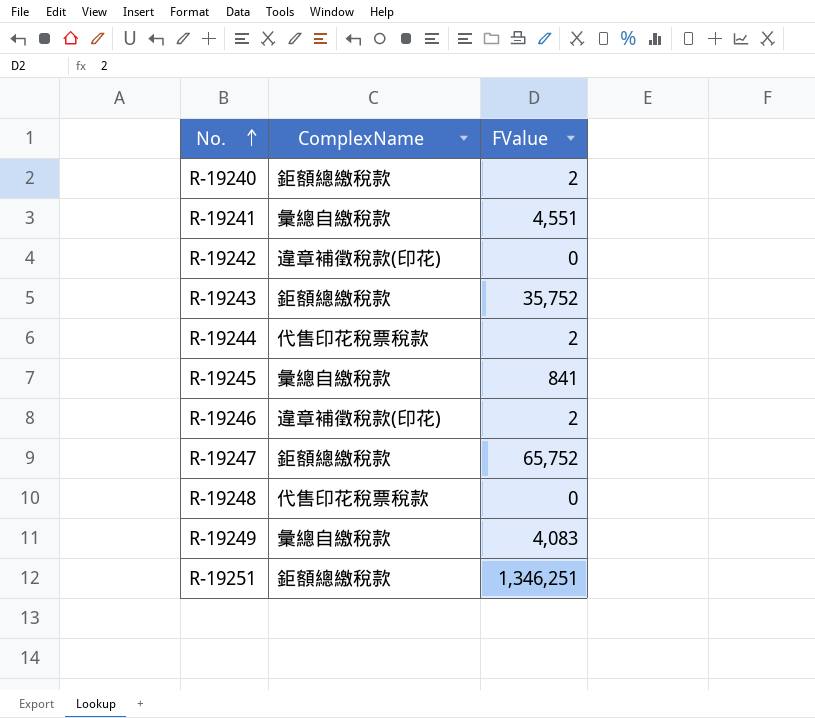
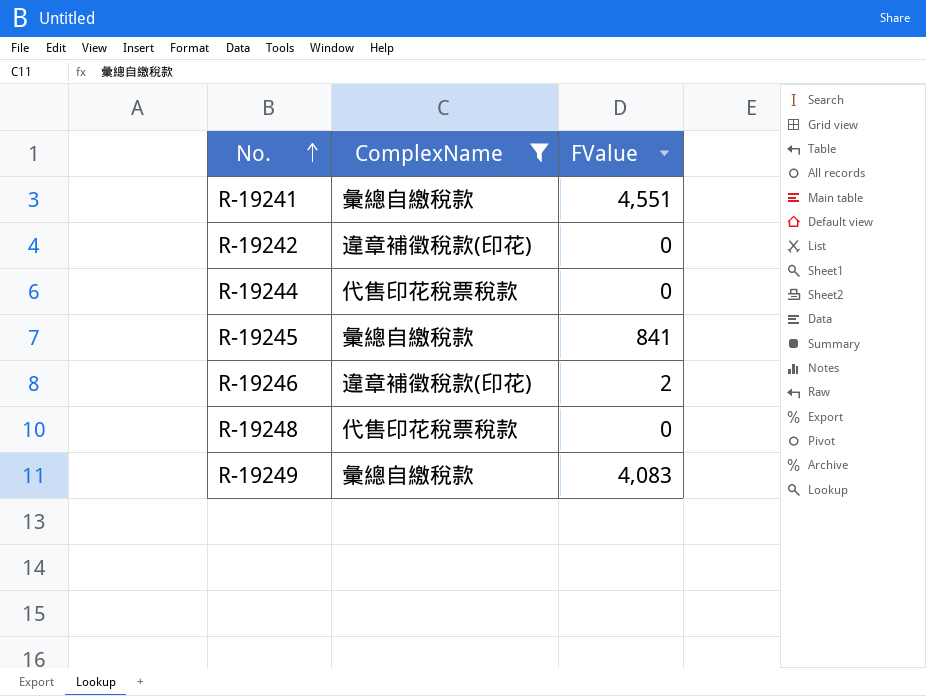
filter: none -> ComplexName != 鉅額總繳稅款
R-19244 | FValue: 2 -> 0

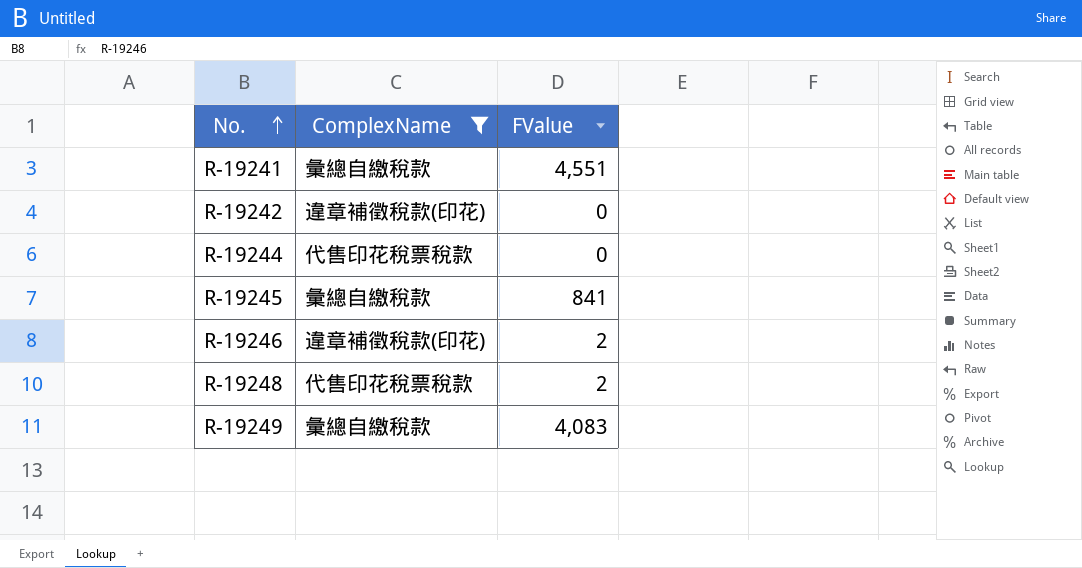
R-19248 | FValue: 0 -> 2

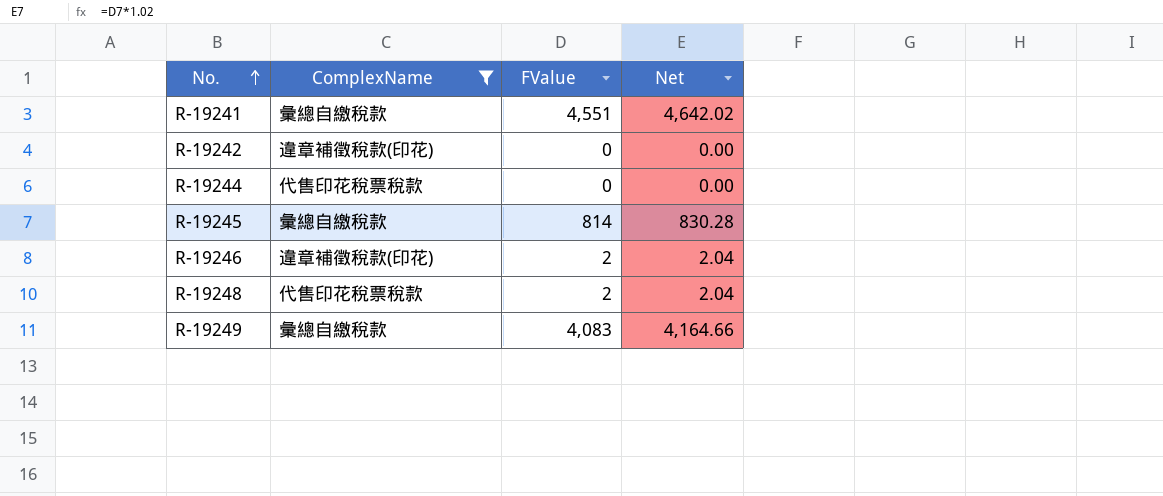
column Net | formula: none -> [FValue] * 1.02
R-19245 | FValue: 841 -> 814

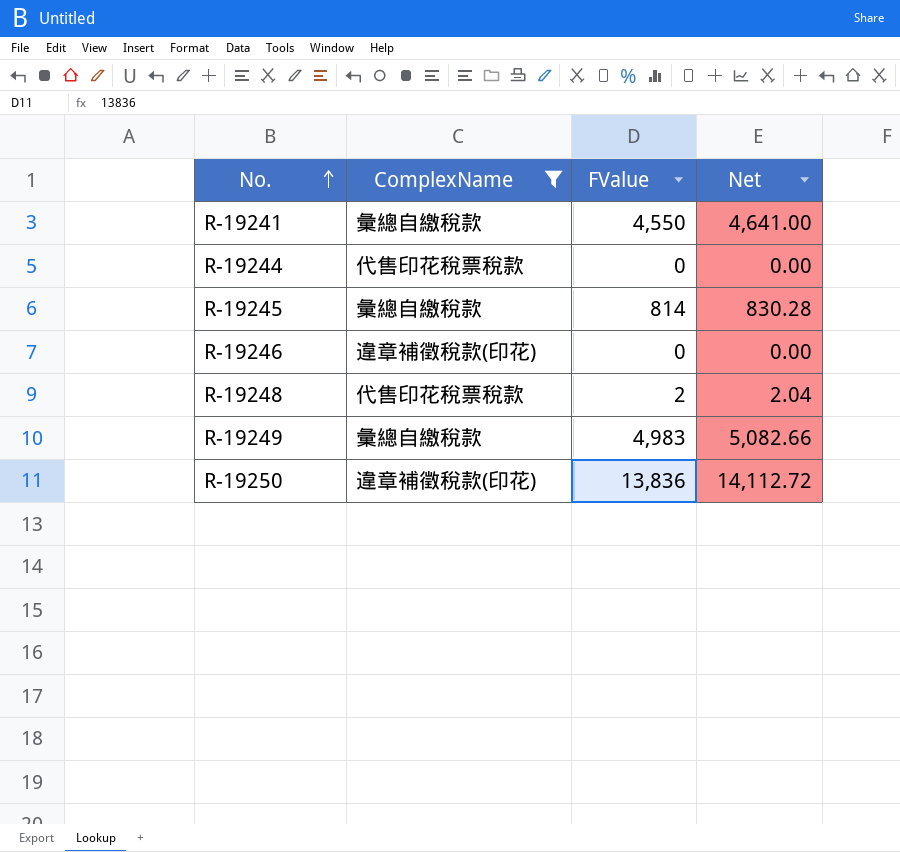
row R-19242: 違章補徵稅款(印花) | 0 | 0.00 -> none
R-19241 | FValue: 4,551 -> 4,550
R-19241 | Net: 4,642.02 -> 4,641.00
R-19246 | FValue: 2 -> 0
R-19246 | Net: 2.04 -> 0.00
R-19249 | FValue: 4,083 -> 4,983
R-19249 | Net: 4,164.66 -> 5,082.66
row R-19250: none -> 違章補徵稅款(印花) | 13,836 | 14,112.72

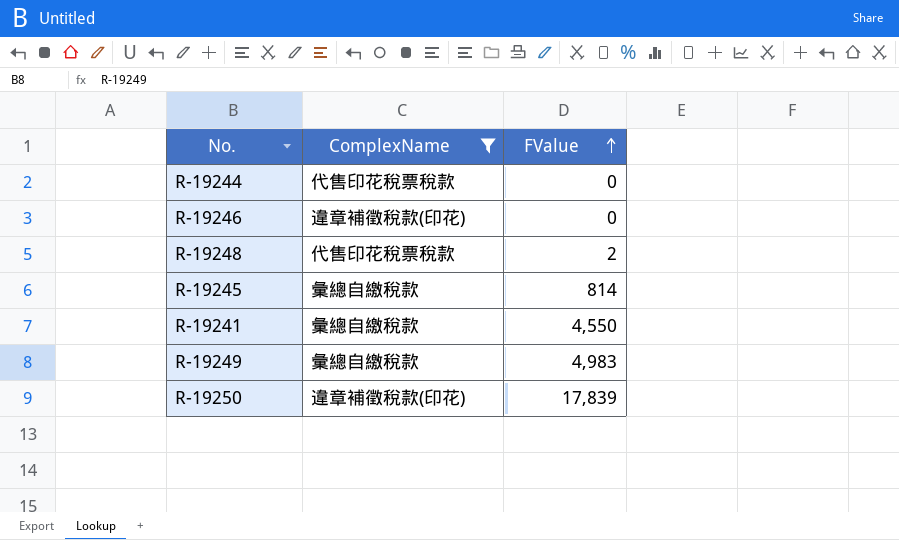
row order: No. ascending -> FValue ascending
column Net | formula: [FValue] * 1.02 -> none
R-19250 | FValue: 13,836 -> 17,839

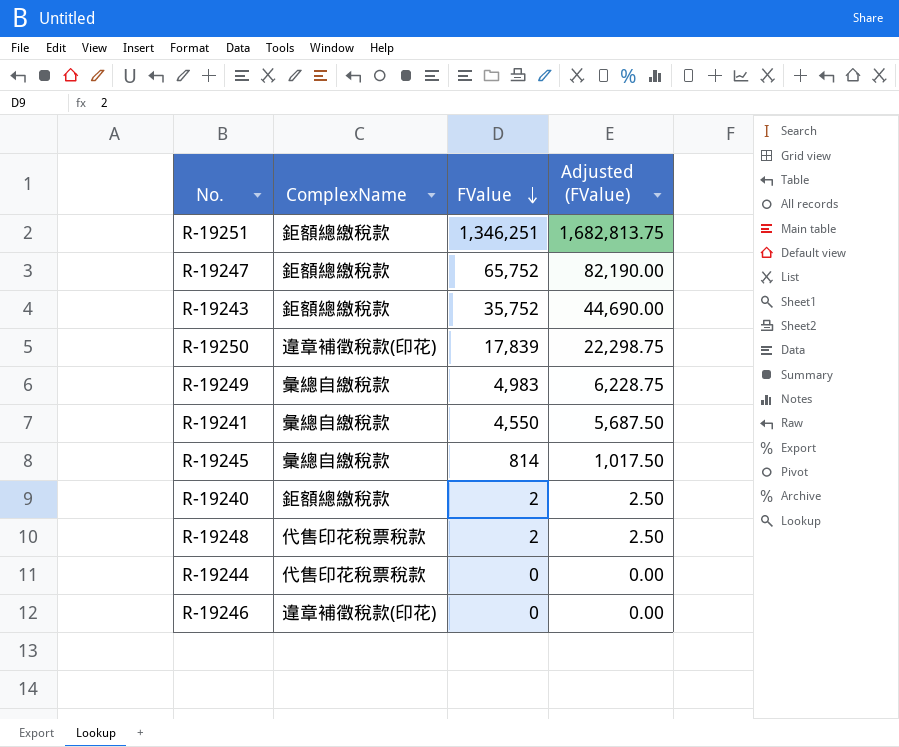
filter: ComplexName != 鉅額總繳稅款 -> none
row order: FValue ascending -> FValue descending
column Adjusted (FValue) | formula: none -> [FValue] * 1.25

